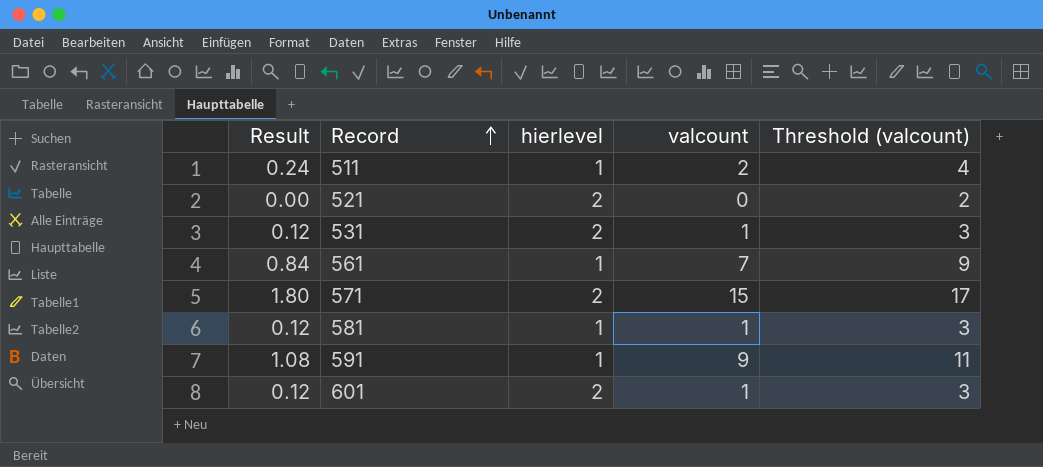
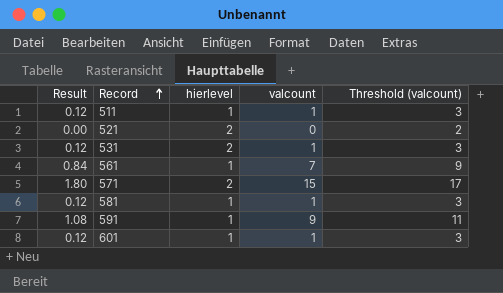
511 | Result: 0.24 -> 0.12
511 | valcount: 2 -> 1
511 | Threshold (valcount): 4 -> 3
601 | hierlevel: 2 -> 1

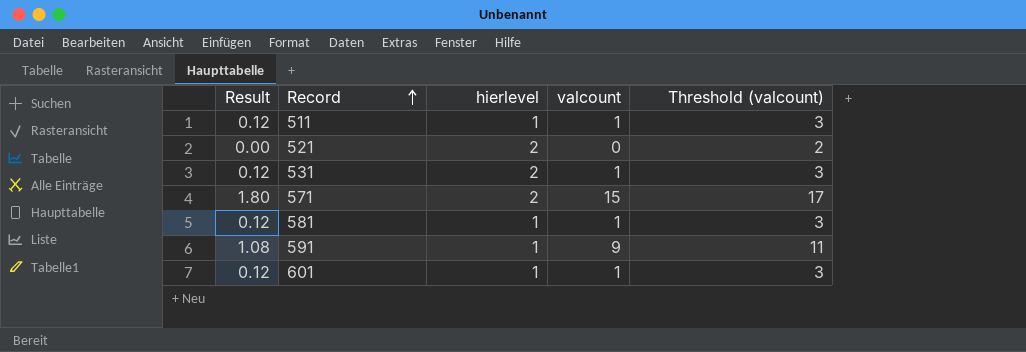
row 561: 0.84 | 1 | 7 | 9 -> none

